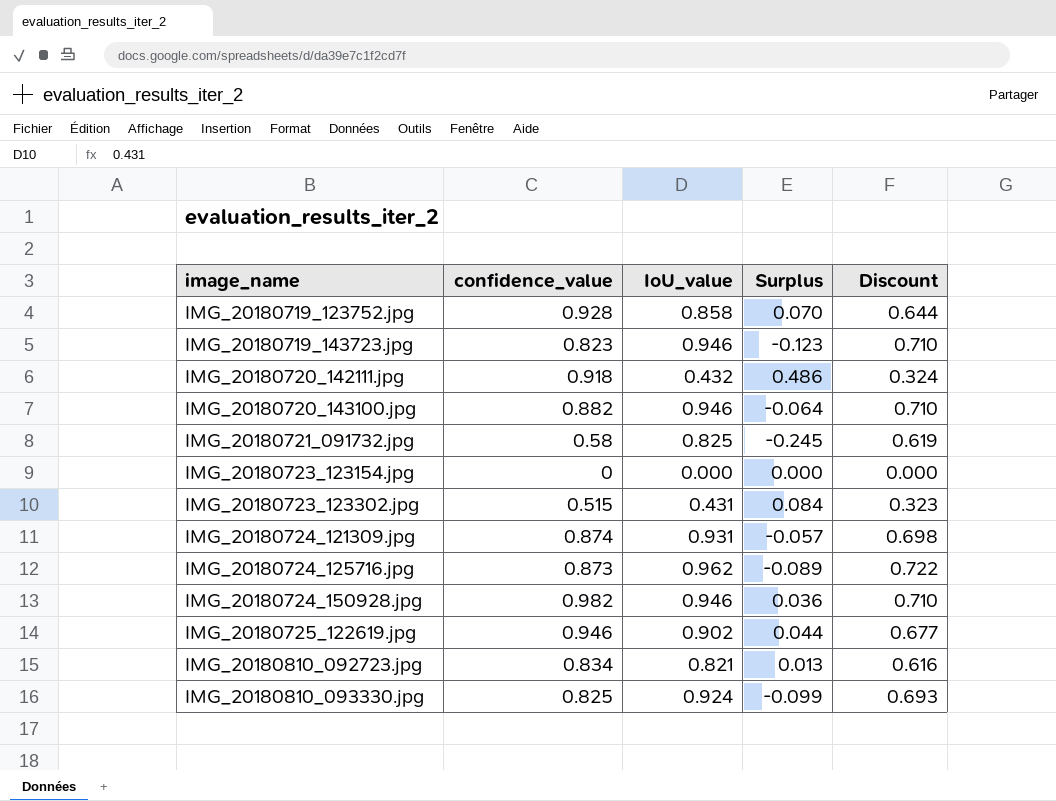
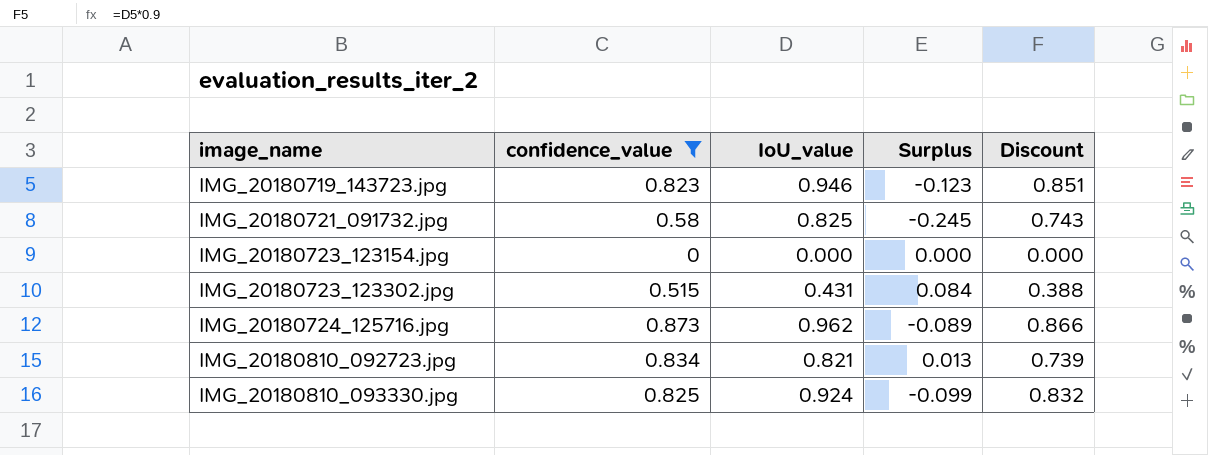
filter: none -> confidence_value <= 0.873
column Discount | formula: [IoU_value] * 0.75 -> [IoU_value] * 0.9

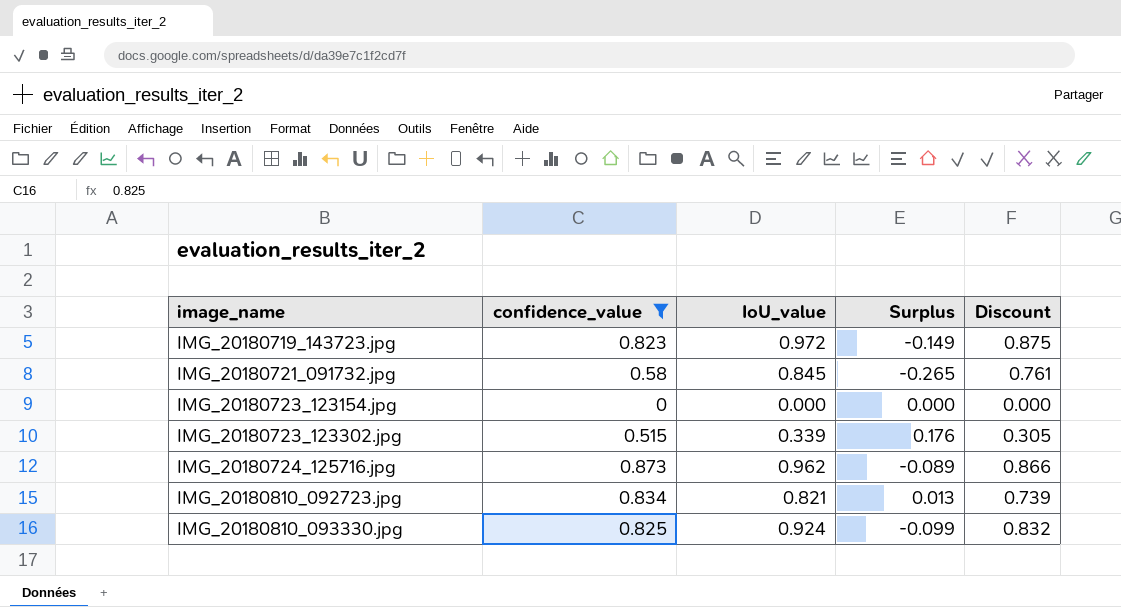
IMG_20180719_143723.jpg | IoU_value: 0.946 -> 0.972
IMG_20180719_143723.jpg | Surplus: -0.123 -> -0.149
IMG_20180719_143723.jpg | Discount: 0.851 -> 0.875
IMG_20180721_091732.jpg | IoU_value: 0.825 -> 0.845
IMG_20180721_091732.jpg | Surplus: -0.245 -> -0.265
IMG_20180721_091732.jpg | Discount: 0.743 -> 0.761
IMG_20180723_123302.jpg | IoU_value: 0.431 -> 0.339
IMG_20180723_123302.jpg | Surplus: 0.084 -> 0.176
IMG_20180723_123302.jpg | Discount: 0.388 -> 0.305

